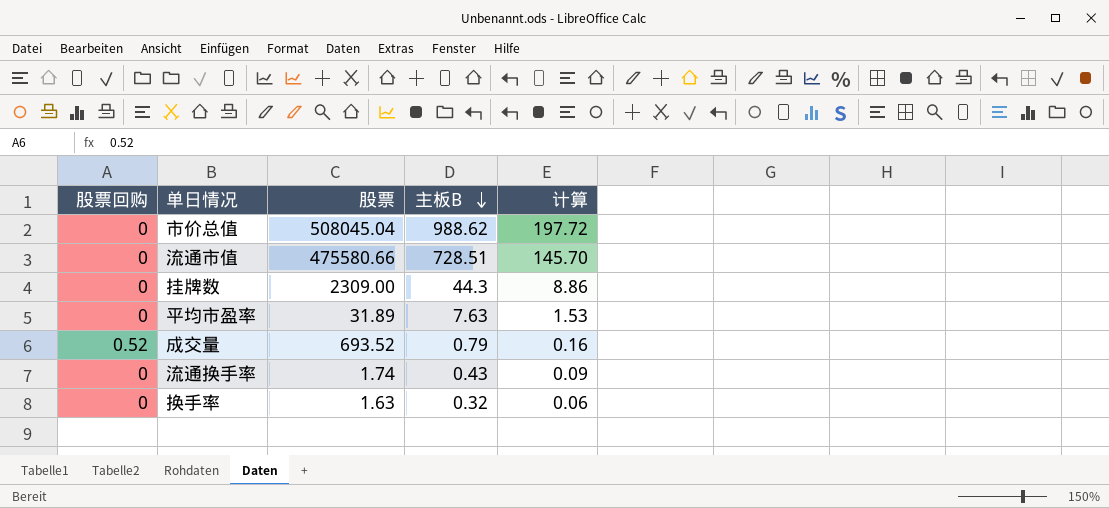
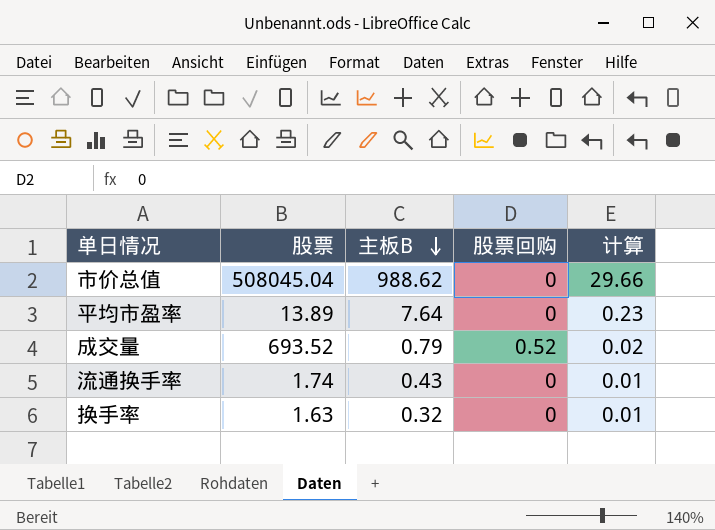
column 股票回购 | position: 1 -> 4
column 计算 | formula: [主板B] * 0.2 -> [主板B] * 0.03
row 流通市值: 0 | 475580.66 | 728.51 | 145.70 -> none
row 挂牌数: 0 | 2309.00 | 44.3 | 8.86 -> none
平均市盈率 | 股票: 31.89 -> 13.89
平均市盈率 | 主板B: 7.63 -> 7.64

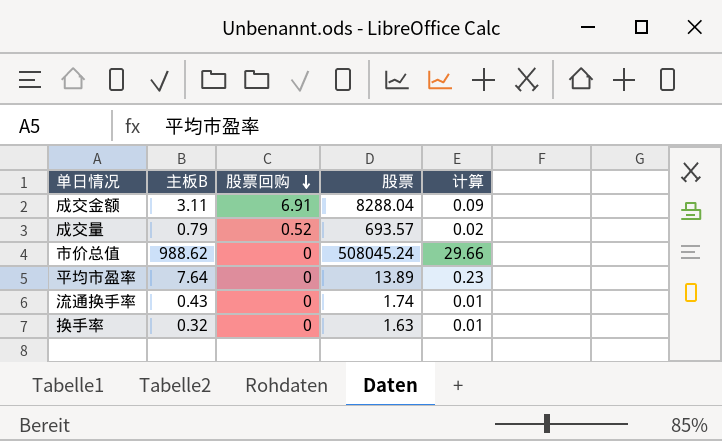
row order: 主板B descending -> 股票回购 descending
column 股票 | position: 2 -> 4
row 成交金额: none -> 3.11 | 6.91 | 8288.04 | 0.09
成交量 | 股票: 693.52 -> 693.57
市价总值 | 股票: 508045.04 -> 508045.24

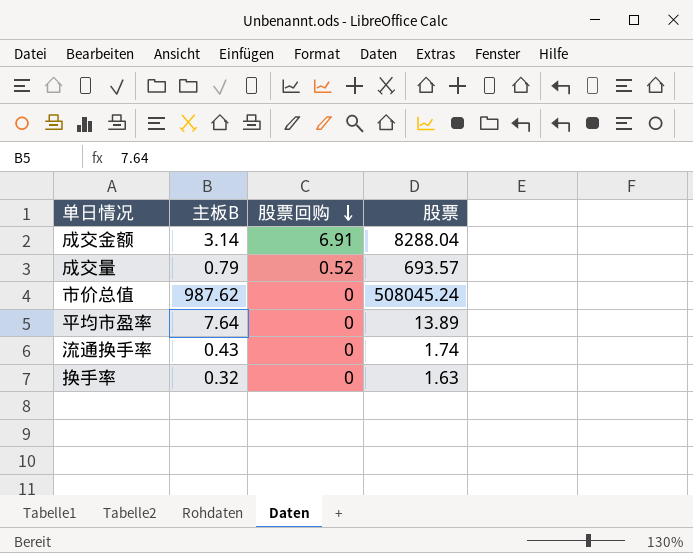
column 计算 | formula: [主板B] * 0.03 -> none
成交金额 | 主板B: 3.11 -> 3.14
市价总值 | 主板B: 988.62 -> 987.62

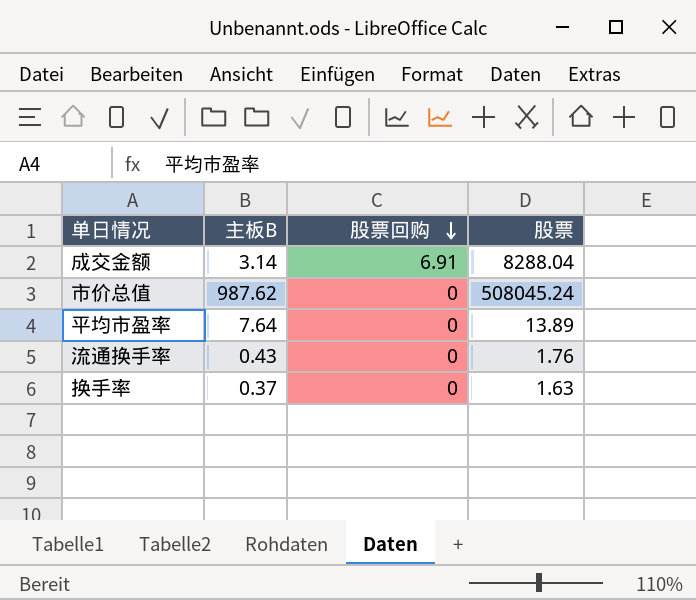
row 成交量: 0.79 | 0.52 | 693.57 -> none
流通换手率 | 股票: 1.74 -> 1.76
换手率 | 主板B: 0.32 -> 0.37

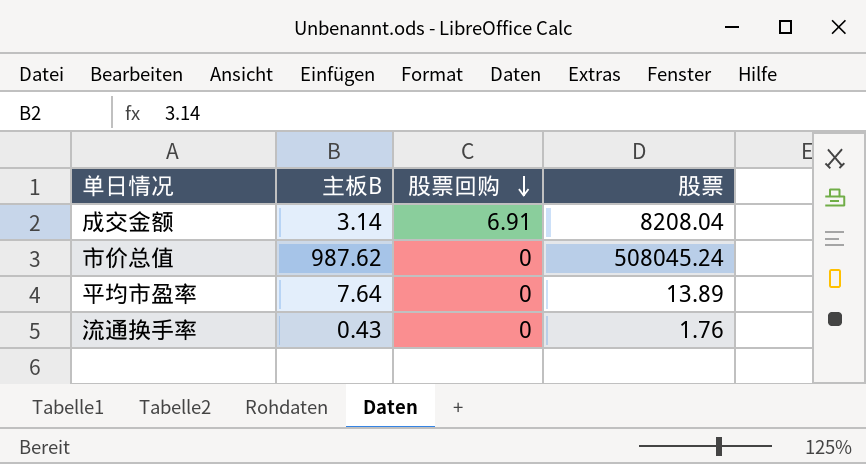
row 换手率: 0.37 | 0 | 1.63 -> none
成交金额 | 股票: 8288.04 -> 8208.04

